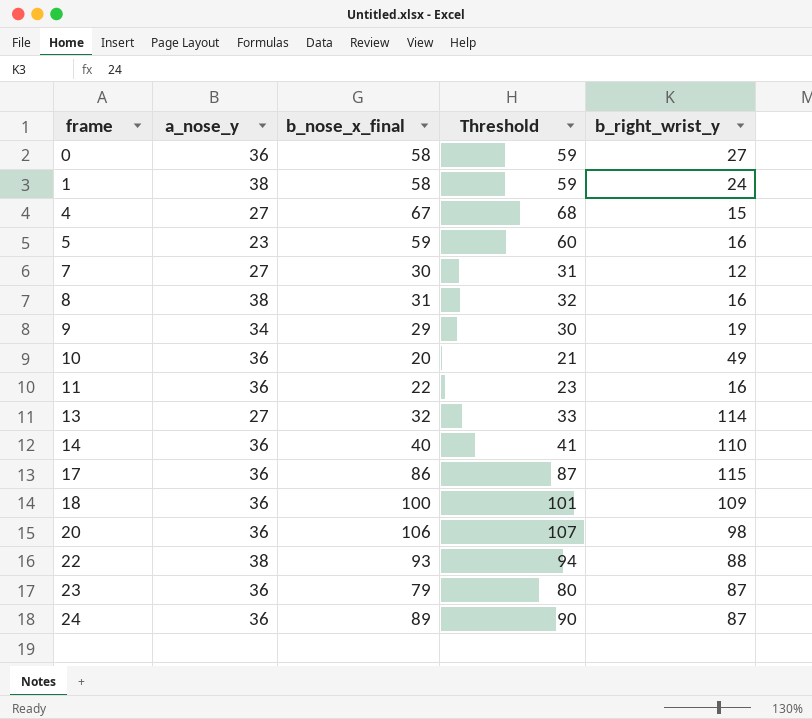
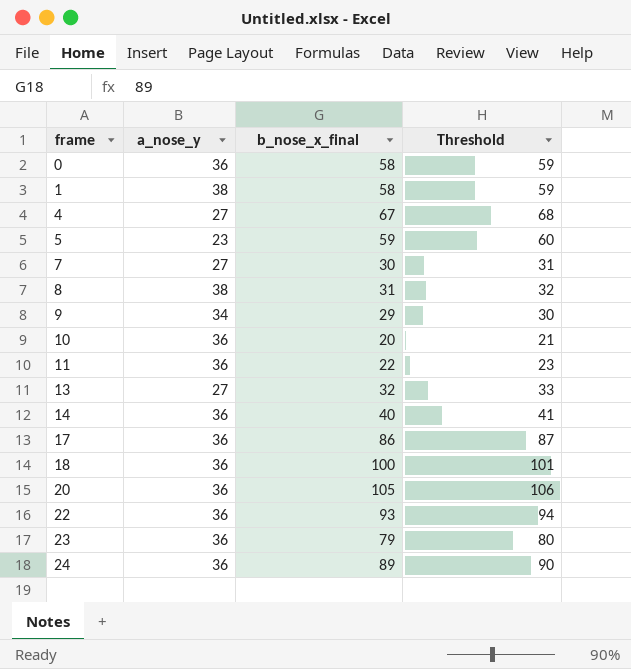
column b_right_wrist_y | position: 5 -> none
20 | b_nose_x_final: 106 -> 105
20 | Threshold: 107 -> 106
22 | a_nose_y: 38 -> 36

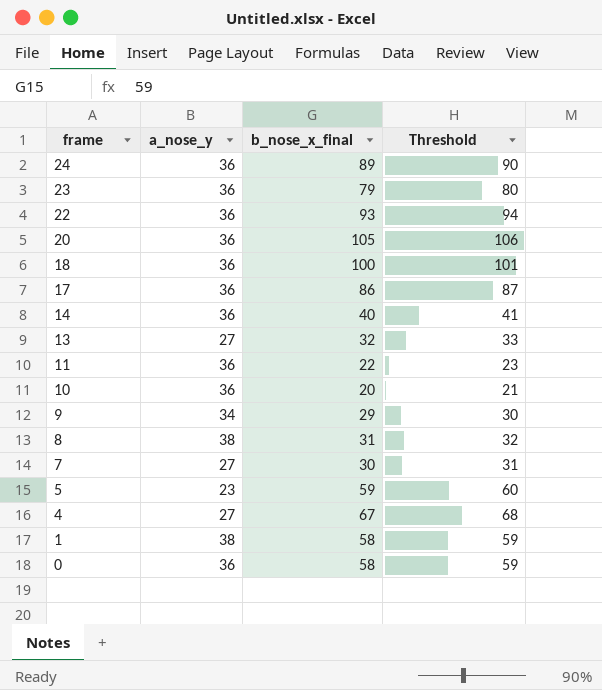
row order: frame ascending -> frame descending

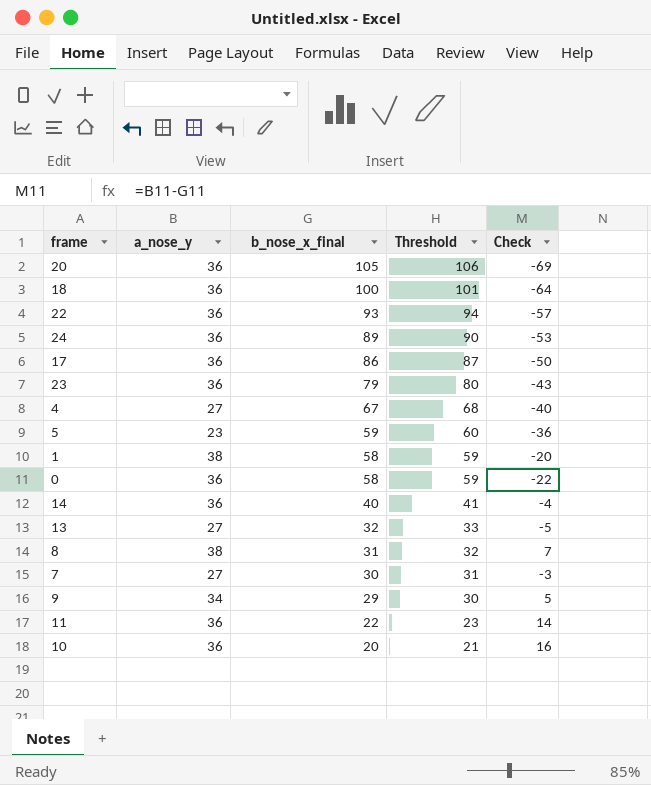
row order: frame descending -> b_nose_x_final descending
column Check | formula: none -> [a_nose_y] - [b_nose_x_final]

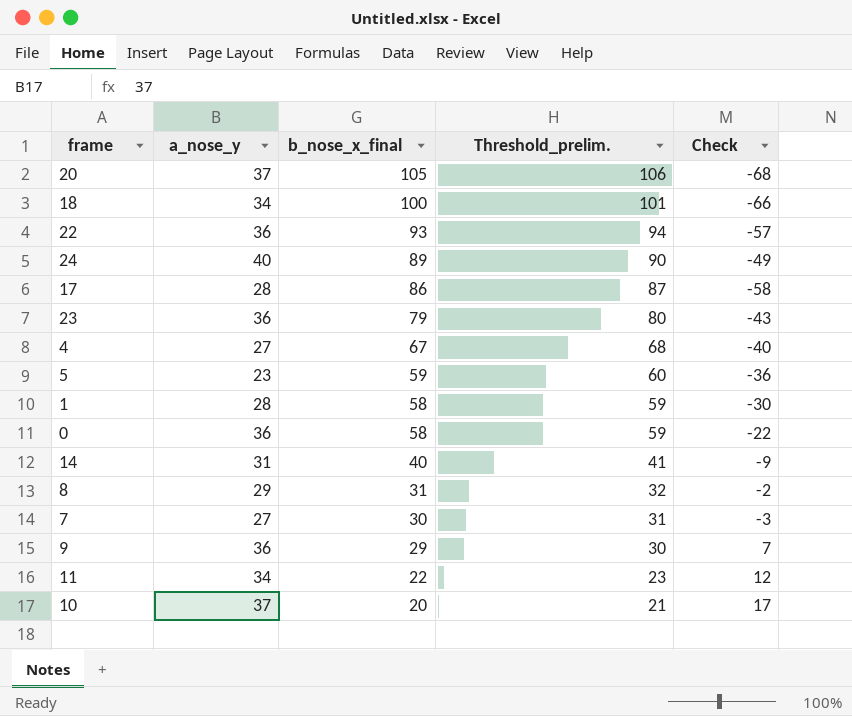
column name: Threshold -> Threshold_prelim.
row 13: 27 | 32 | 33 | -5 -> none
20 | a_nose_y: 36 -> 37
20 | Check: -69 -> -68
18 | a_nose_y: 36 -> 34
18 | Check: -64 -> -66
24 | a_nose_y: 36 -> 40
24 | Check: -53 -> -49
17 | a_nose_y: 36 -> 28
17 | Check: -50 -> -58
1 | a_nose_y: 38 -> 28
1 | Check: -20 -> -30
14 | a_nose_y: 36 -> 31
14 | Check: -4 -> -9
8 | a_nose_y: 38 -> 29
8 | Check: 7 -> -2
9 | a_nose_y: 34 -> 36
9 | Check: 5 -> 7
11 | a_nose_y: 36 -> 34
11 | Check: 14 -> 12
10 | a_nose_y: 36 -> 37
10 | Check: 16 -> 17

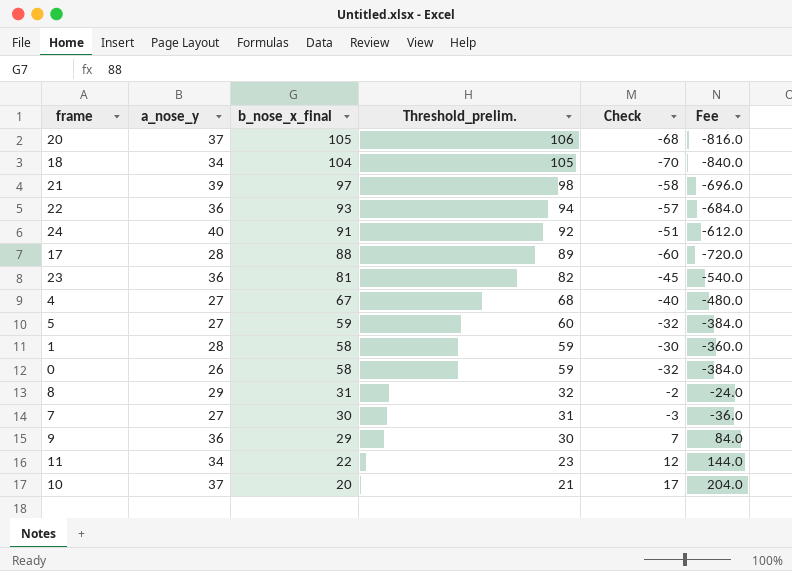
column Fee | formula: none -> [Check] * 12
row 14: 31 | 40 | 41 | -9 -> none
18 | b_nose_x_final: 100 -> 104
18 | Threshold_prelim.: 101 -> 105
18 | Check: -66 -> -70
row 21: none -> 39 | 97 | 98 | -58 | -696.0
24 | b_nose_x_final: 89 -> 91
24 | Threshold_prelim.: 90 -> 92
24 | Check: -49 -> -51
17 | b_nose_x_final: 86 -> 88
17 | Threshold_prelim.: 87 -> 89
17 | Check: -58 -> -60
23 | b_nose_x_final: 79 -> 81
23 | Threshold_prelim.: 80 -> 82
23 | Check: -43 -> -45
5 | a_nose_y: 23 -> 27
5 | Check: -36 -> -32
0 | a_nose_y: 36 -> 26
0 | Check: -22 -> -32

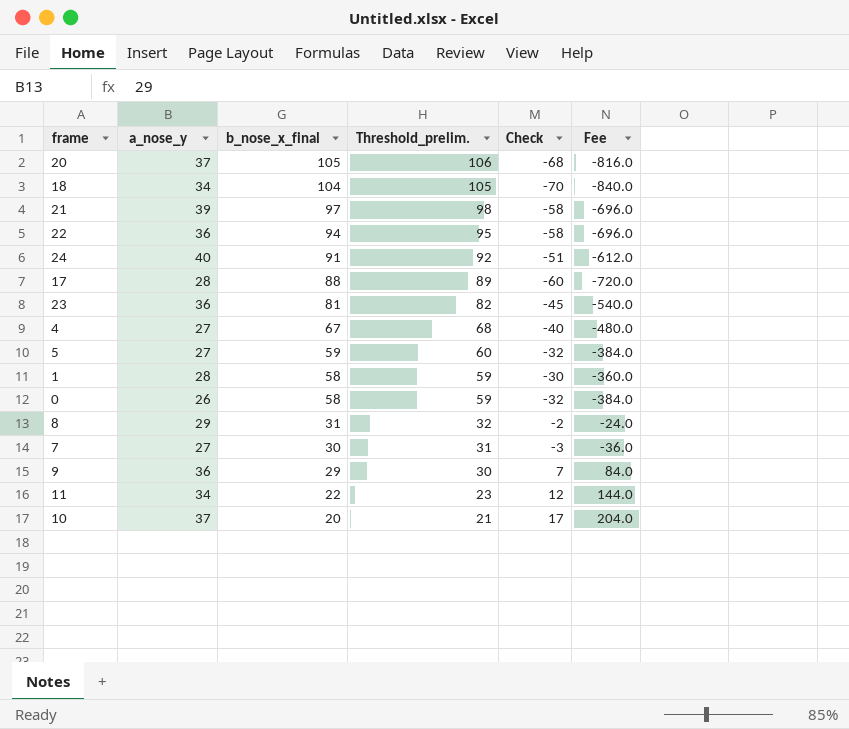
22 | b_nose_x_final: 93 -> 94
22 | Threshold_prelim.: 94 -> 95
22 | Check: -57 -> -58
22 | Fee: -684.0 -> -696.0

